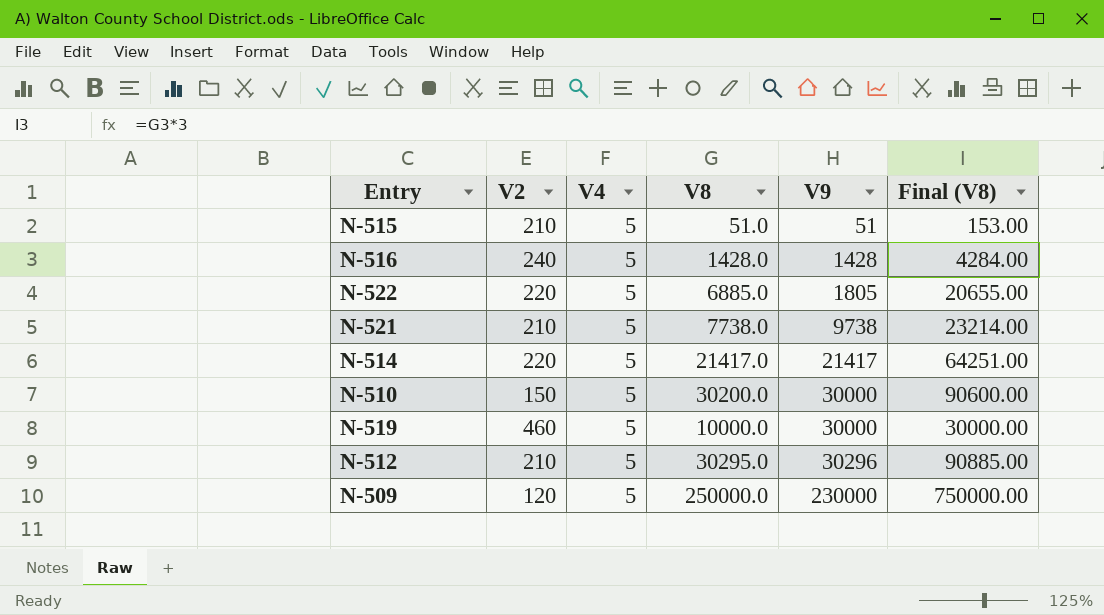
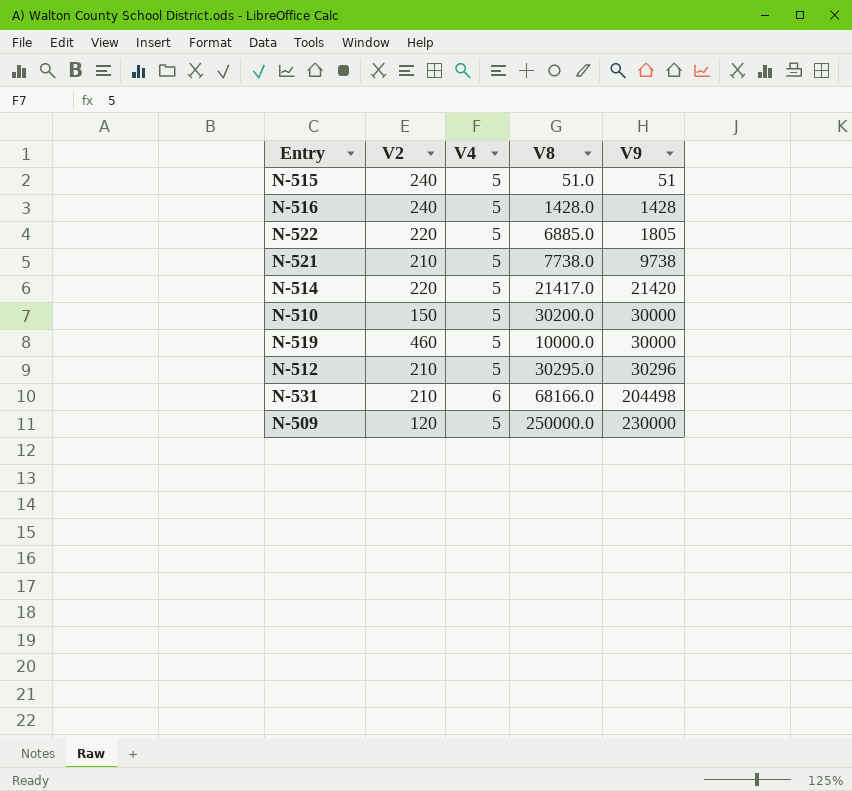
column Final (V8) | formula: [V8] * 3 -> none
N-515 | V2: 210 -> 240
N-514 | V9: 21417 -> 21420
row N-531: none -> 210 | 6 | 68166.0 | 204498

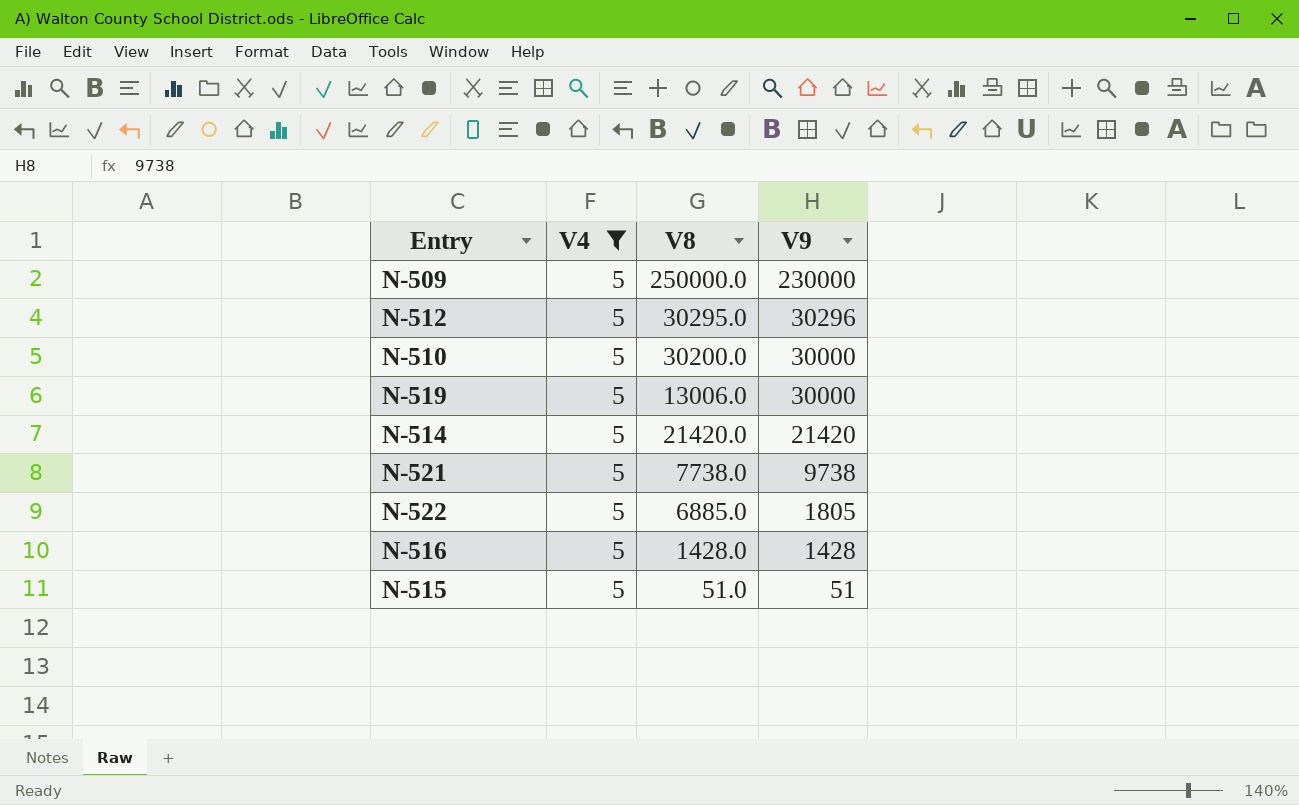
filter: none -> V4 = 5
row order: V9 ascending -> V9 descending
column V2 | position: 2 -> none
N-519 | V8: 10000.0 -> 13006.0
N-514 | V8: 21417.0 -> 21420.0

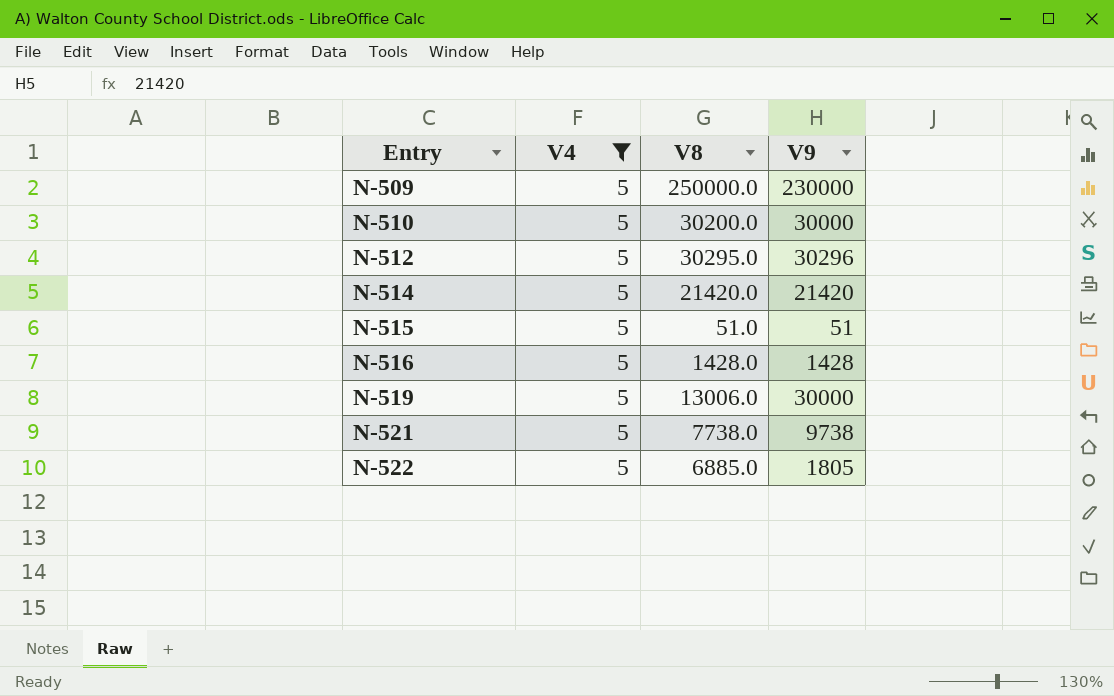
row order: V9 descending -> Entry ascending

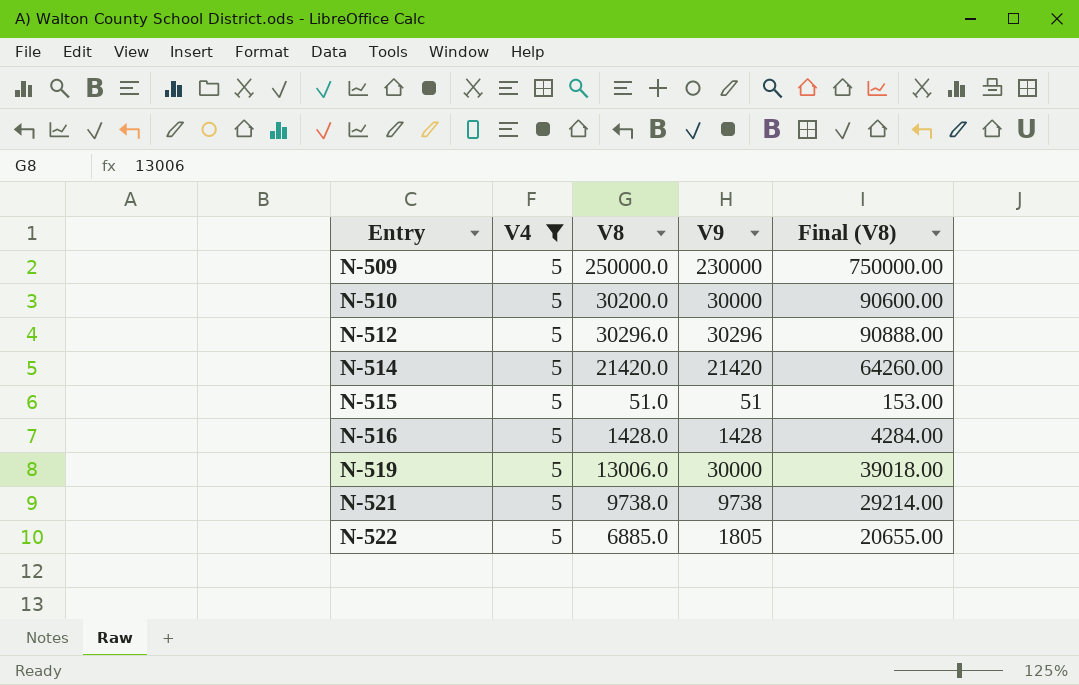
column Final (V8) | formula: none -> [V8] * 3
N-512 | V8: 30295.0 -> 30296.0
N-521 | V8: 7738.0 -> 9738.0

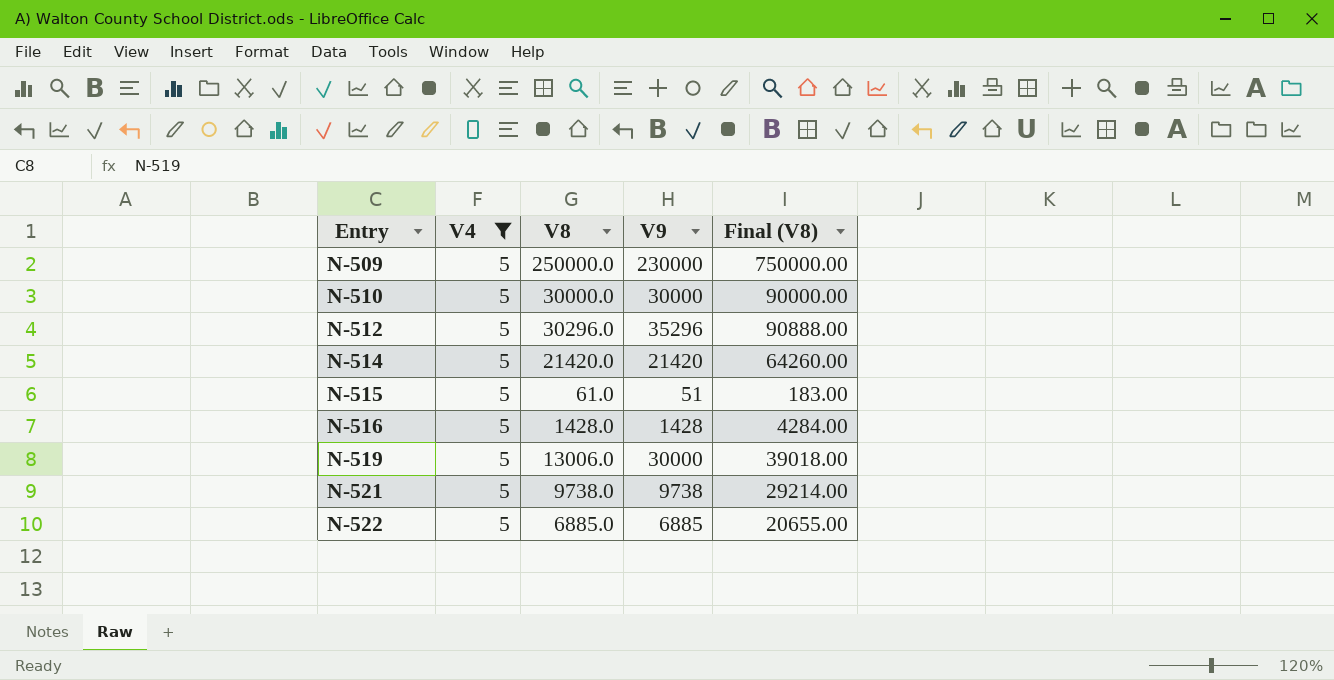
N-510 | V8: 30200.0 -> 30000.0
N-510 | Final (V8): 90600.00 -> 90000.00
N-512 | V9: 30296 -> 35296
N-515 | V8: 51.0 -> 61.0
N-515 | Final (V8): 153.00 -> 183.00
N-522 | V9: 1805 -> 6885

